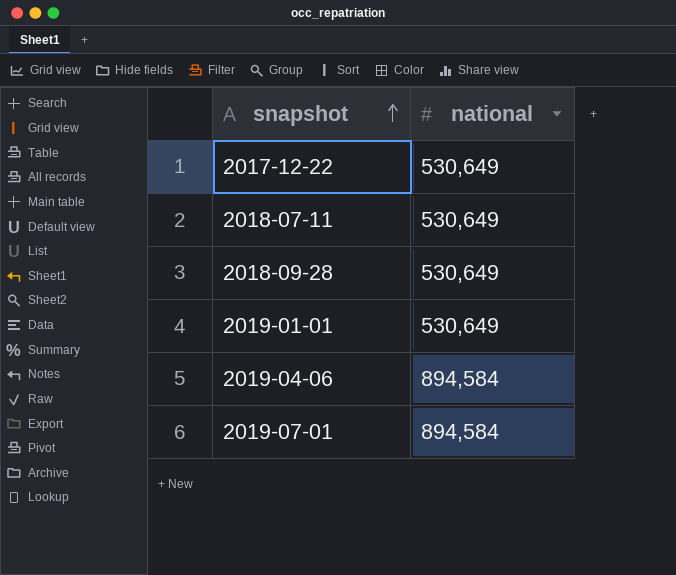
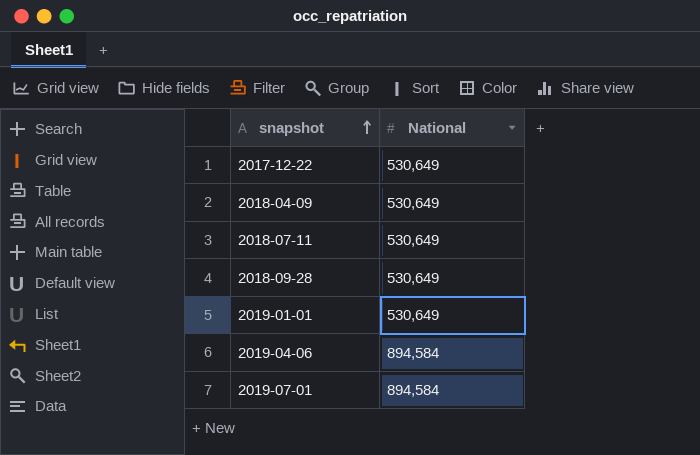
column name: national -> National
row 2018-04-09: none -> 530,649

